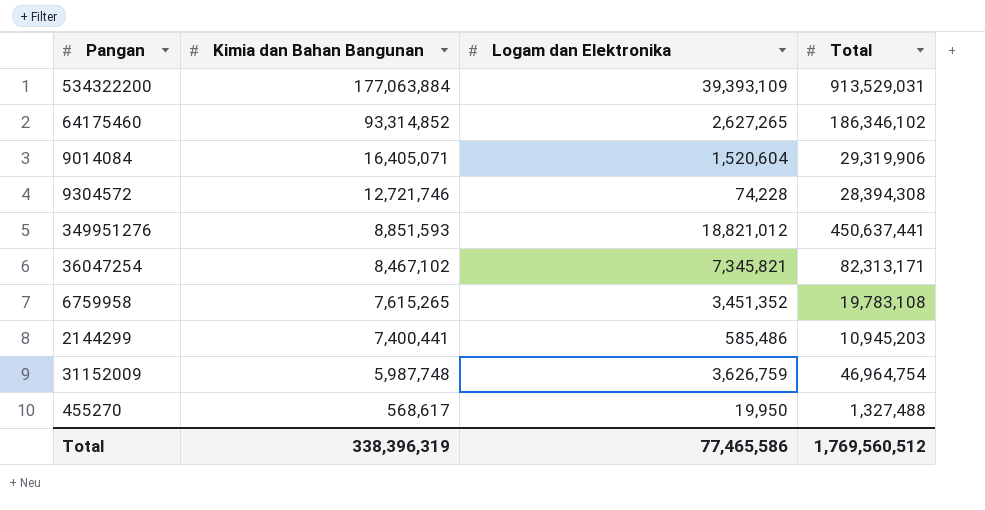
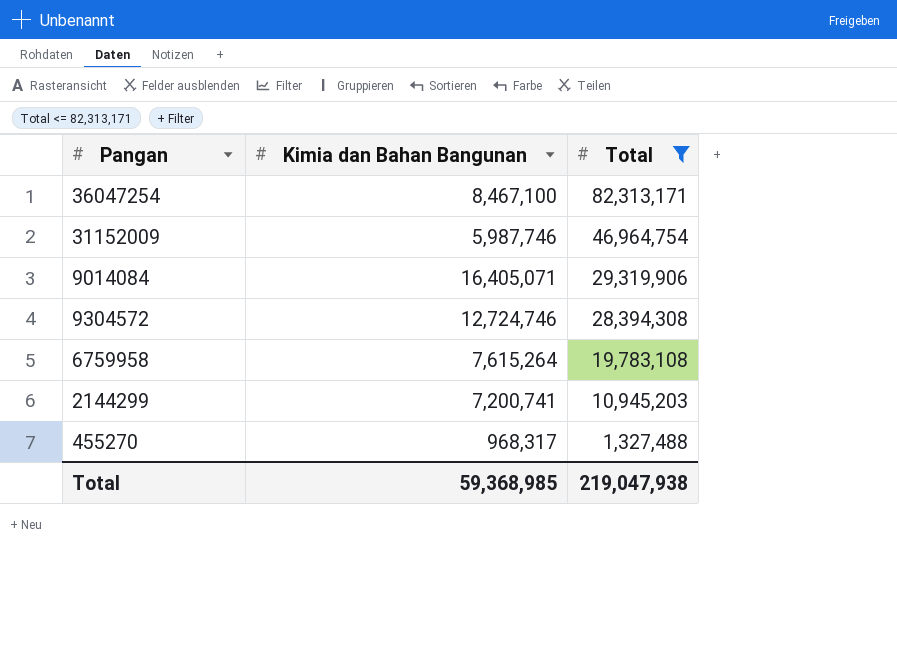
filter: none -> Total <= 82,313,171
row order: Kimia dan Bahan Bangunan descending -> Total descending
column Logam dan Elektronika | position: 3 -> none
36047254 | Kimia dan Bahan Bangunan: 8,467,102 -> 8,467,100
31152009 | Kimia dan Bahan Bangunan: 5,987,748 -> 5,987,746
9304572 | Kimia dan Bahan Bangunan: 12,721,746 -> 12,724,746
6759958 | Kimia dan Bahan Bangunan: 7,615,265 -> 7,615,264
2144299 | Kimia dan Bahan Bangunan: 7,400,441 -> 7,200,741
455270 | Kimia dan Bahan Bangunan: 568,617 -> 968,317
Total | Kimia dan Bahan Bangunan: 338,396,319 -> 59,368,985
Total | Total: 1,769,560,512 -> 219,047,938

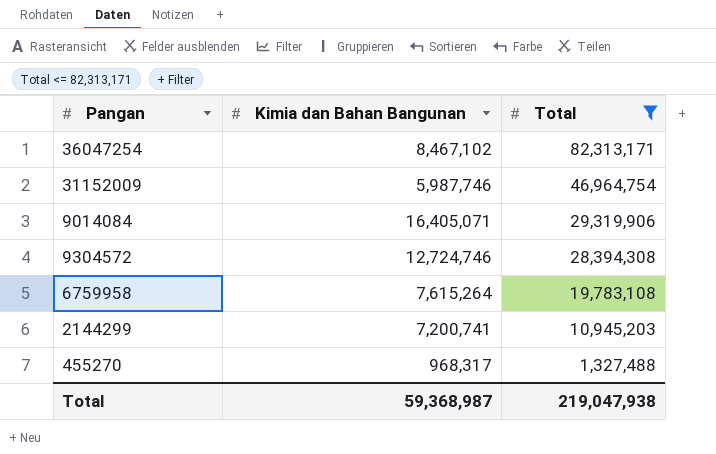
36047254 | Kimia dan Bahan Bangunan: 8,467,100 -> 8,467,102
Total | Kimia dan Bahan Bangunan: 59,368,985 -> 59,368,987

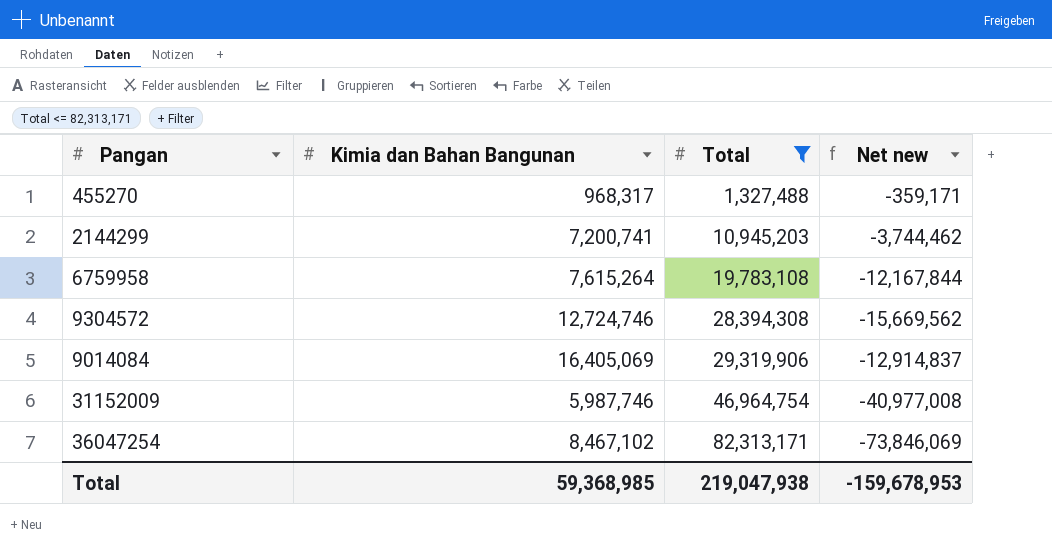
row order: Total descending -> Total ascending
column Net new | formula: none -> [Kimia dan Bahan Bangunan] - [Total]
9014084 | Kimia dan Bahan Bangunan: 16,405,071 -> 16,405,069
Total | Kimia dan Bahan Bangunan: 59,368,987 -> 59,368,985

